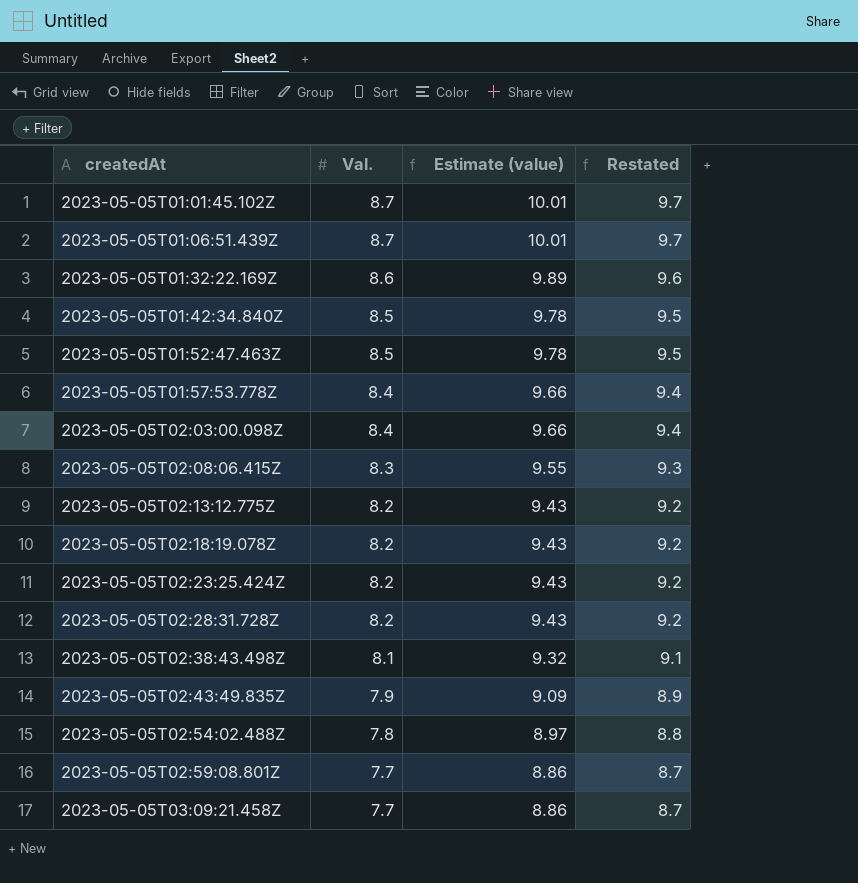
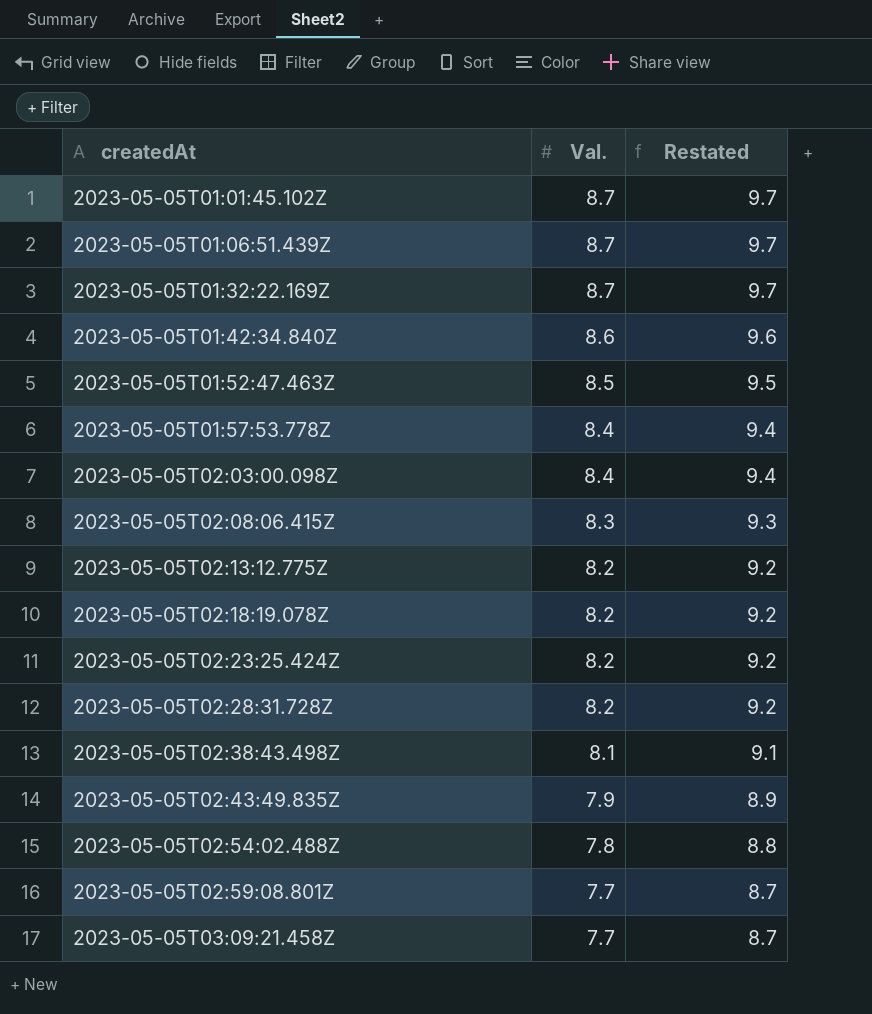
column Estimate (value) | formula: [Val.] * 1.15 -> none
2023-05-05T01:32:22.169Z | Val.: 8.6 -> 8.7
2023-05-05T01:32:22.169Z | Restated: 9.6 -> 9.7
2023-05-05T01:42:34.840Z | Val.: 8.5 -> 8.6
2023-05-05T01:42:34.840Z | Restated: 9.5 -> 9.6

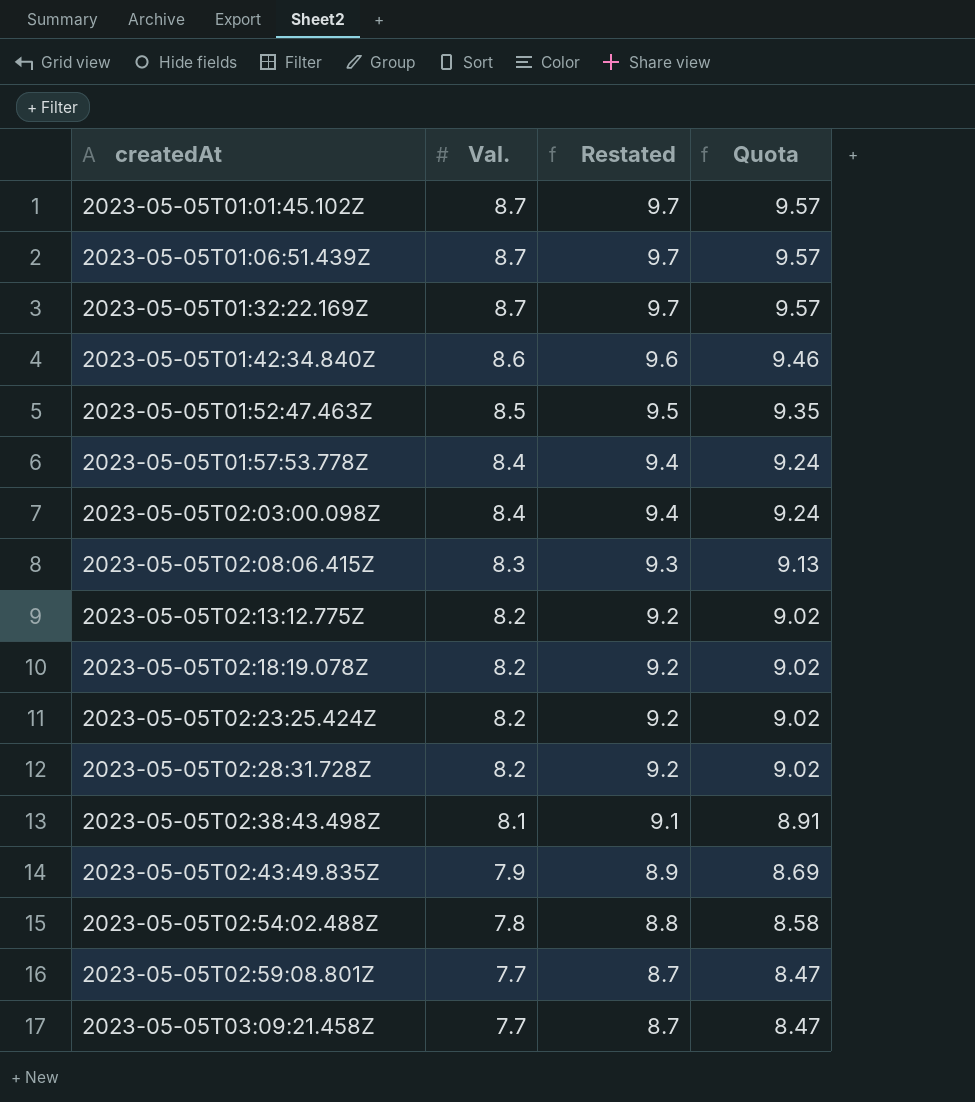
column Quota | formula: none -> [Val.] * 1.1

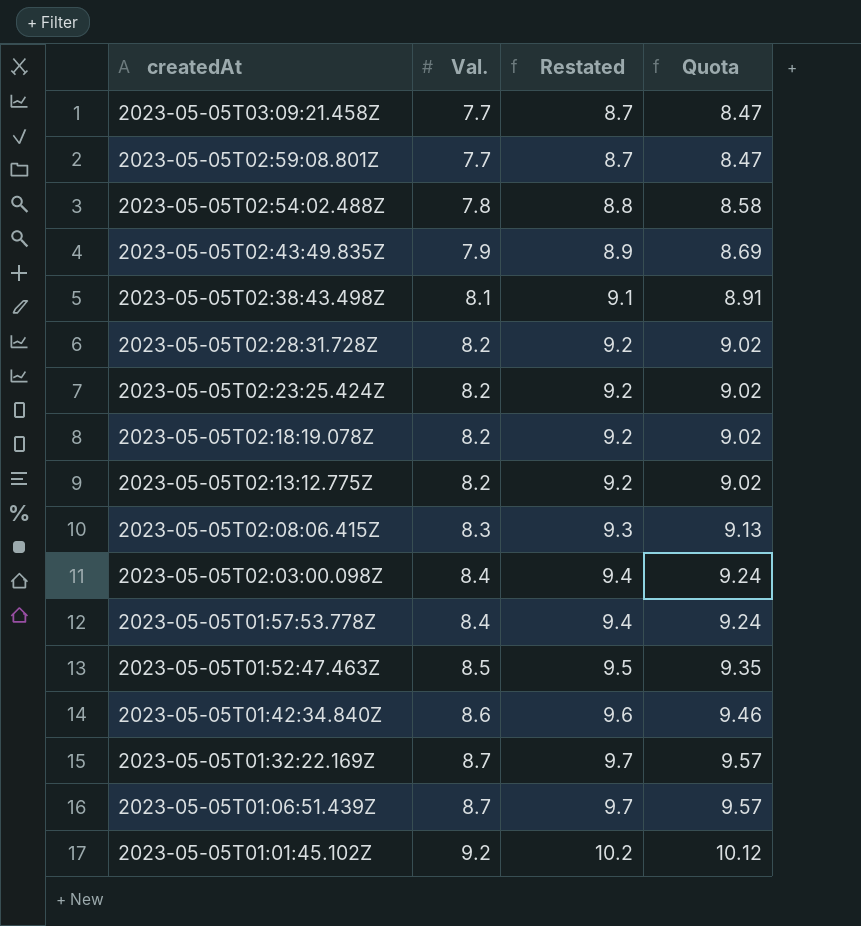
row order: createdAt ascending -> createdAt descending
2023-05-05T01:01:45.102Z | Val.: 8.7 -> 9.2
2023-05-05T01:01:45.102Z | Restated: 9.7 -> 10.2
2023-05-05T01:01:45.102Z | Quota: 9.57 -> 10.12

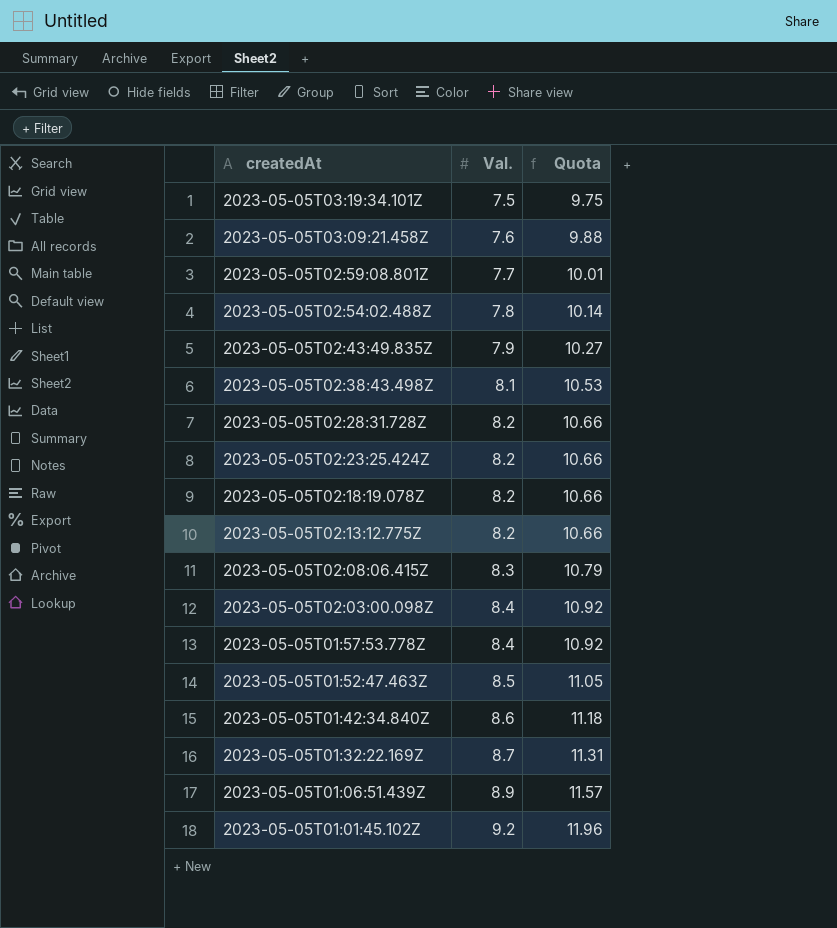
column Restated | formula: [Val.] + 1 -> none
column Quota | formula: [Val.] * 1.1 -> [Val.] * 1.3
row 2023-05-05T03:19:34.101Z: none -> 7.5 | 9.75
2023-05-05T03:09:21.458Z | Val.: 7.7 -> 7.6
2023-05-05T01:06:51.439Z | Val.: 8.7 -> 8.9

